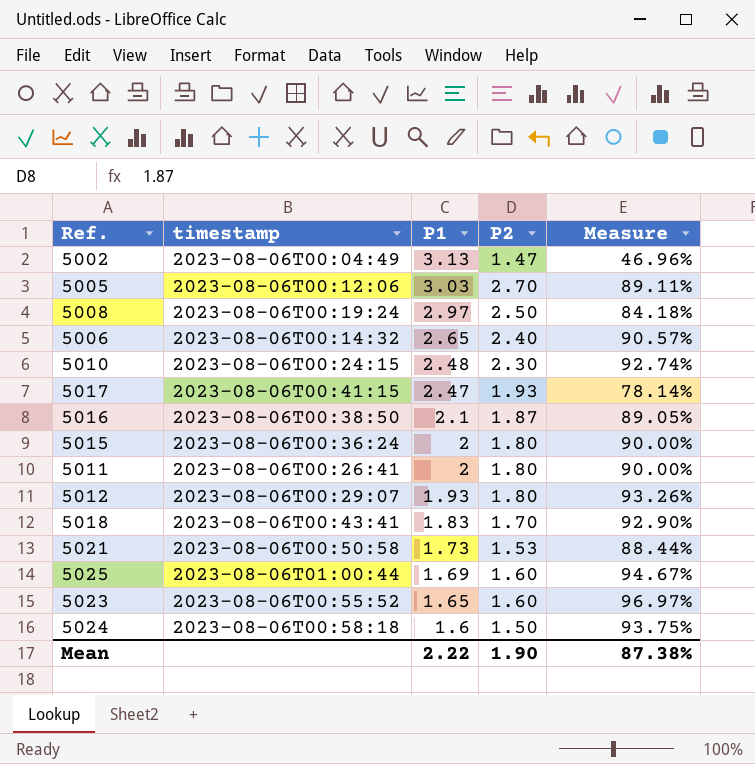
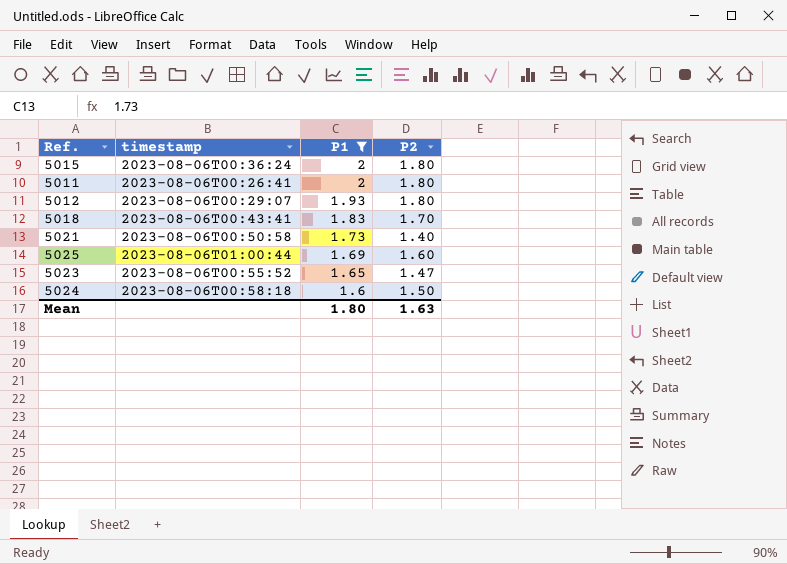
filter: none -> P1 <= 2
column Measure | formula: [P2] / [P1] -> none
5021 | P2: 1.53 -> 1.40
5023 | P2: 1.60 -> 1.47
Mean | P1: 2.22 -> 1.80
Mean | P2: 1.90 -> 1.63

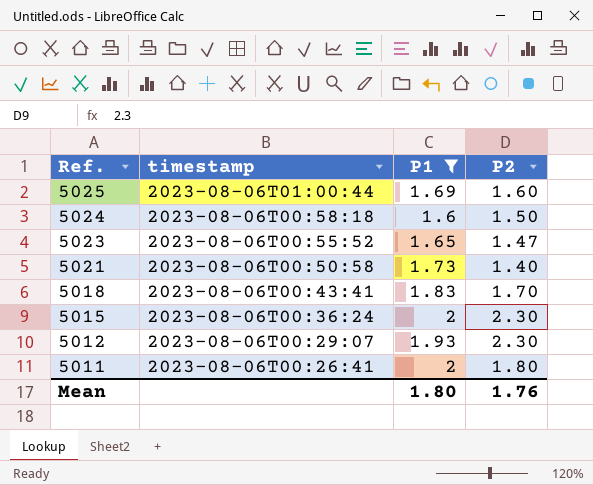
row order: P1 descending -> Ref. descending
5015 | P2: 1.80 -> 2.30
5012 | P2: 1.80 -> 2.30
Mean | P2: 1.63 -> 1.76

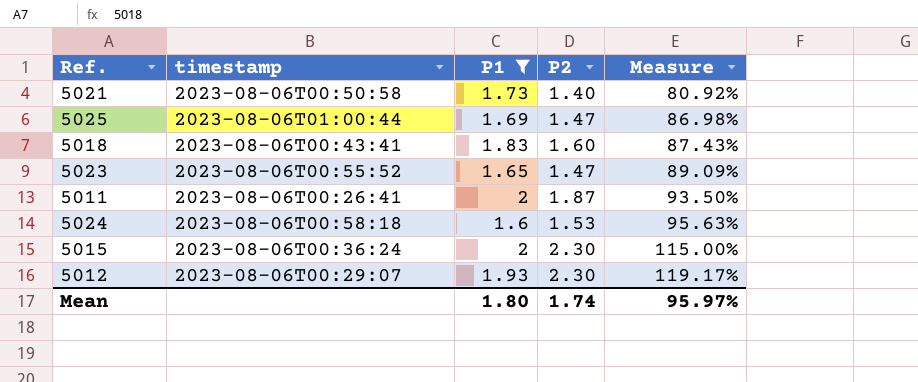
row order: Ref. descending -> Measure ascending
column Measure | formula: none -> [P2] / [P1]
5025 | P2: 1.60 -> 1.47
5018 | P2: 1.70 -> 1.60
5011 | P2: 1.80 -> 1.87
5024 | P2: 1.50 -> 1.53
Mean | P2: 1.76 -> 1.74

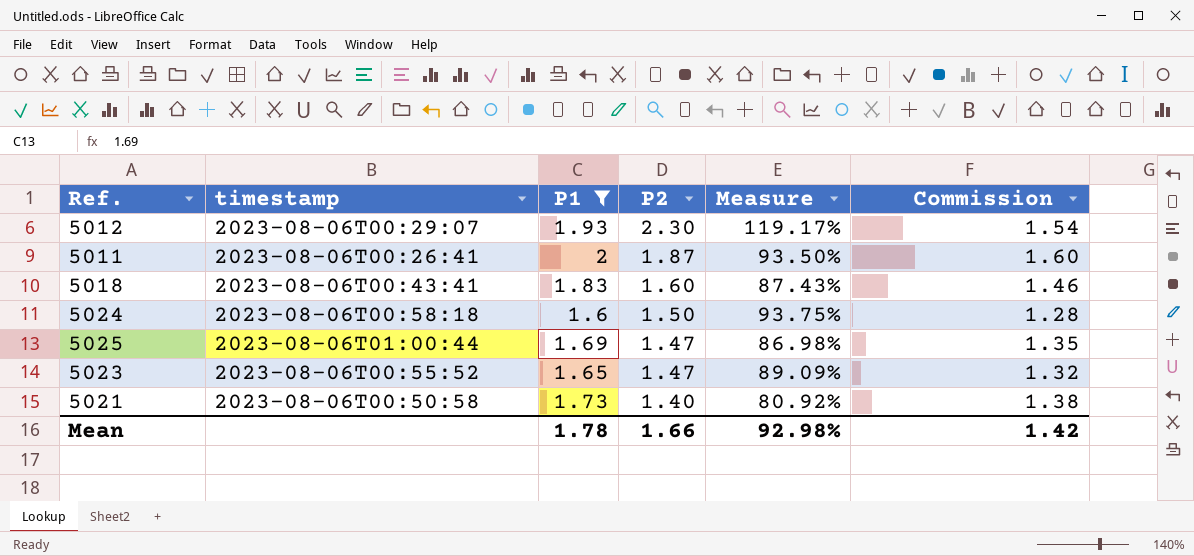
row order: Measure ascending -> P2 descending
column Commission | formula: none -> [P1] * 0.8
row 5015: 2023-08-06T00:36:24 | 2 | 2.30 | 115.00% -> none
5024 | P2: 1.53 -> 1.50
5024 | Measure: 95.63% -> 93.75%
Mean | P1: 1.80 -> 1.78
Mean | P2: 1.74 -> 1.66
Mean | Measure: 95.97% -> 92.98%

